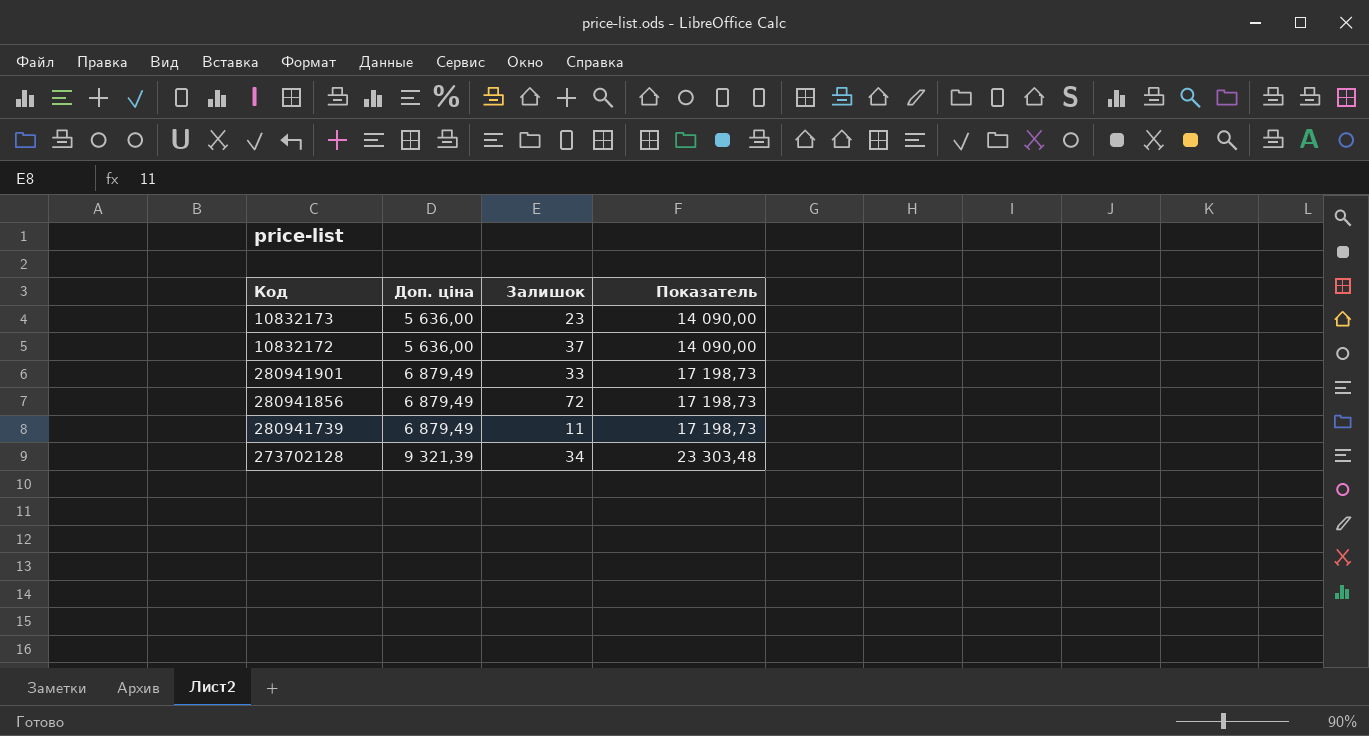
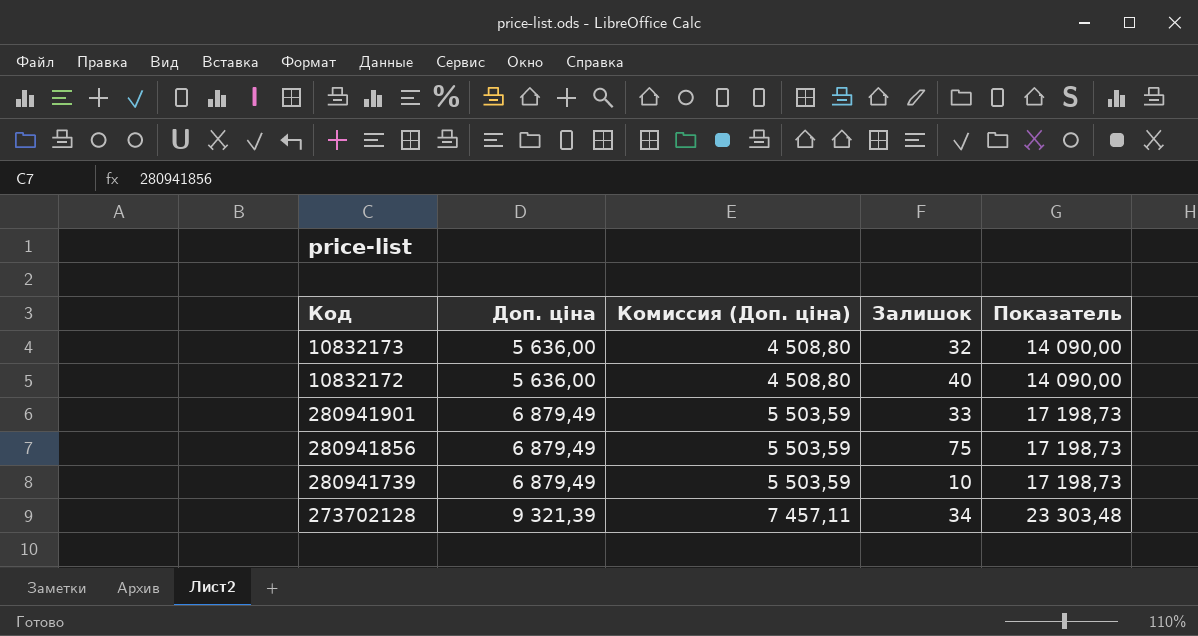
column Комиссия (Доп. ціна) | formula: none -> [Доп. ціна] * 0,8
10832173 | Залишок: 23 -> 32
10832172 | Залишок: 37 -> 40
280941856 | Залишок: 72 -> 75
280941739 | Залишок: 11 -> 10

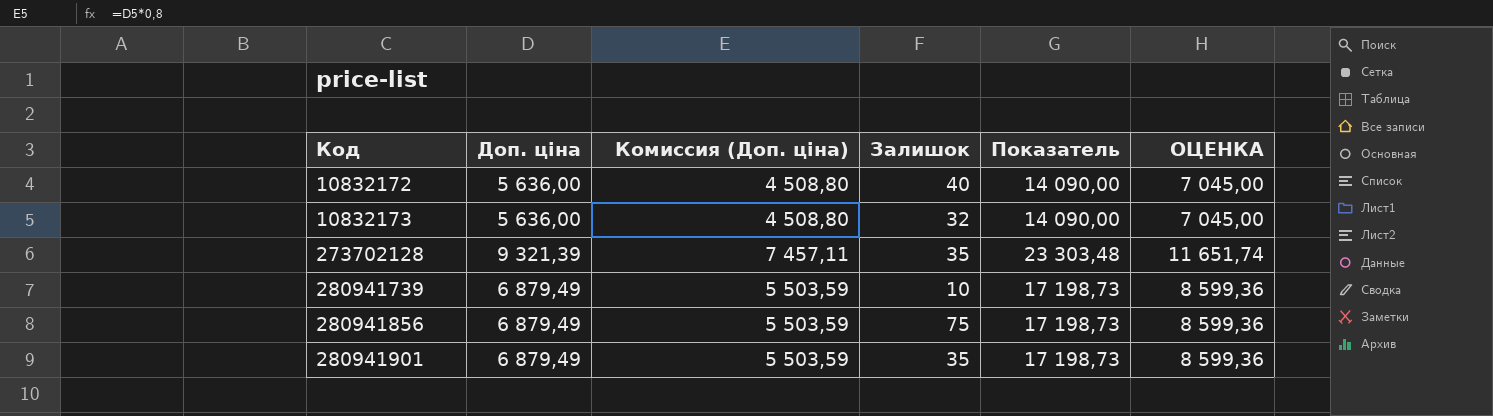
row order: Доп. ціна ascending -> Код ascending
column ОЦЕНКА | formula: none -> [Доп. ціна] * 1,25
273702128 | Залишок: 34 -> 35
280941901 | Залишок: 33 -> 35

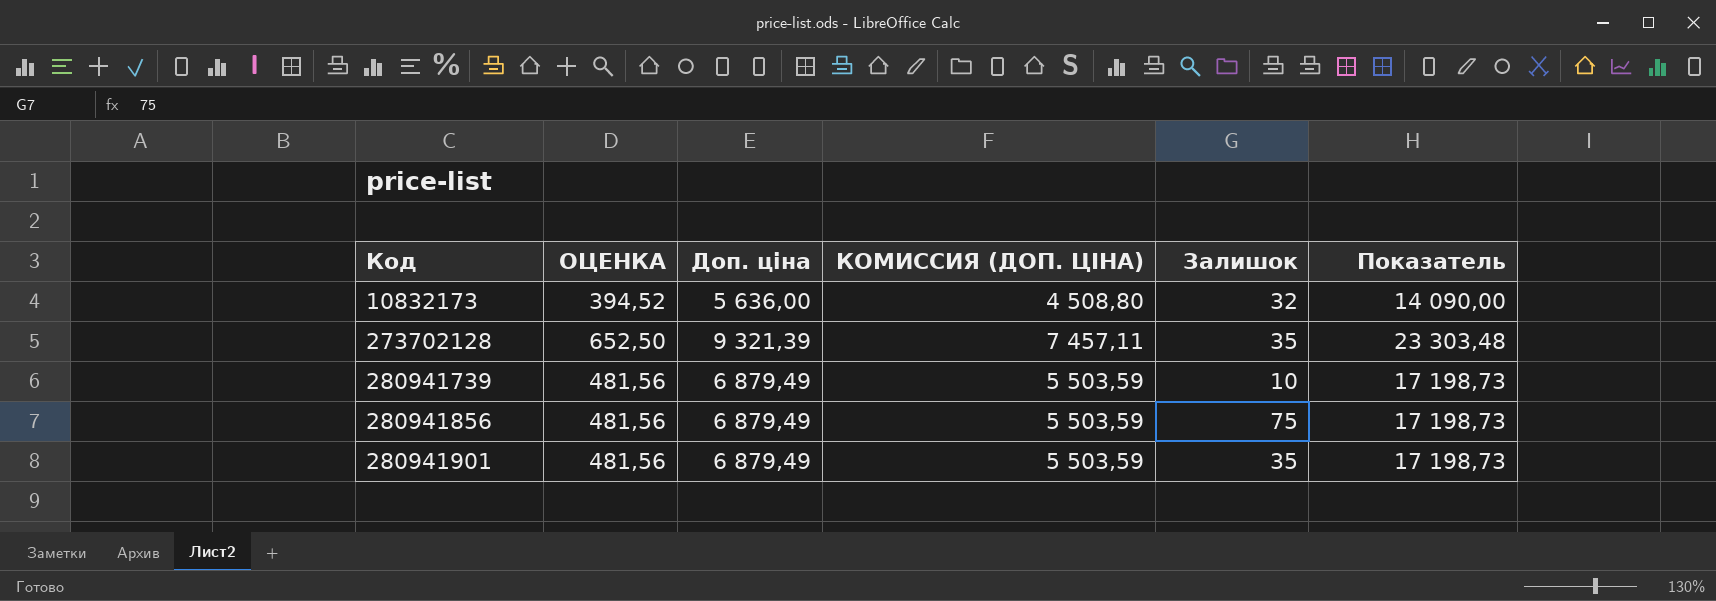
column ОЦЕНКА | formula: [Доп. ціна] * 1,25 -> [Доп. ціна] * 0,07
column ОЦЕНКА | position: 6 -> 2
column name: Комиссия (Доп. ціна) -> КОМИССИЯ (ДОП. ЦІНА)
row 10832172: 5 636,00 | 4 508,80 | 40 | 14 090,00 | 7 045,00 -> none

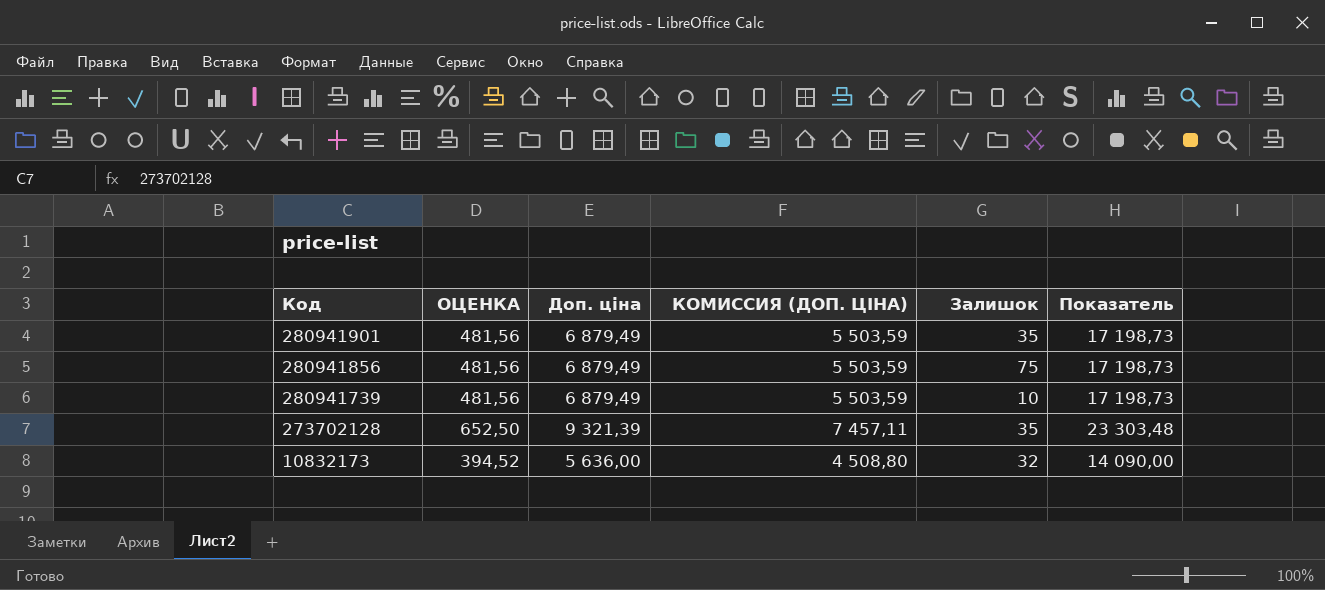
row order: Код ascending -> Код descending

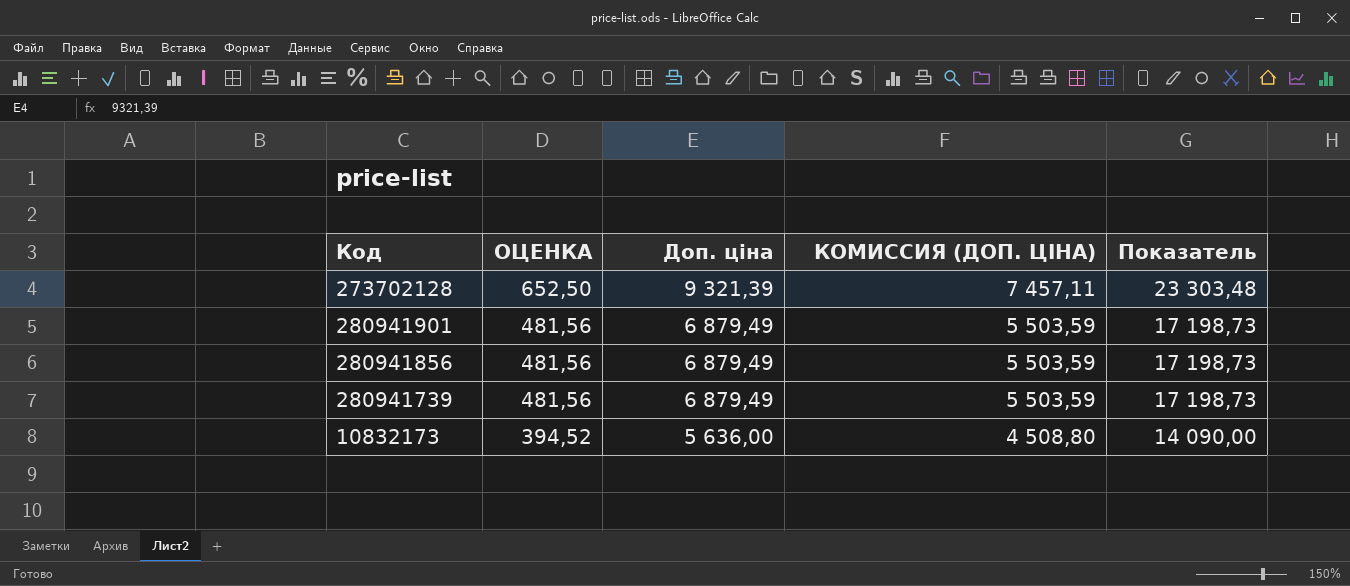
row order: Код descending -> ОЦЕНКА descending
column Залишок | position: 5 -> none

